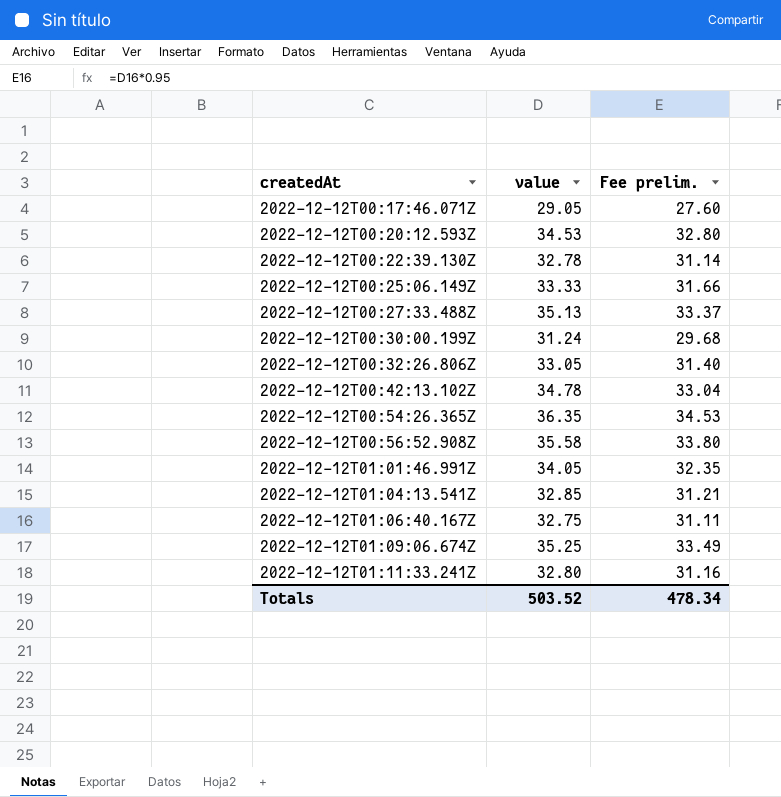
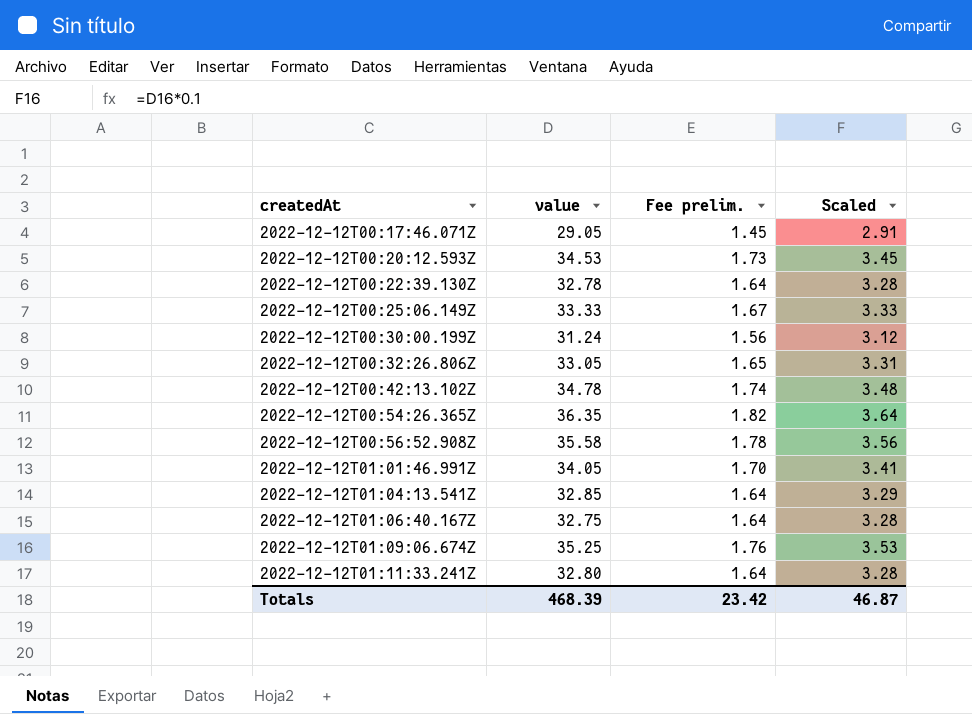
column Fee prelim. | formula: [value] * 0.95 -> [value] * 0.05
column Scaled | formula: none -> [value] * 0.1
row 2022-12-12T00:27:33.488Z: 35.13 | 33.37 -> none
Totals | value: 503.52 -> 468.39
Totals | Fee prelim.: 478.34 -> 23.42

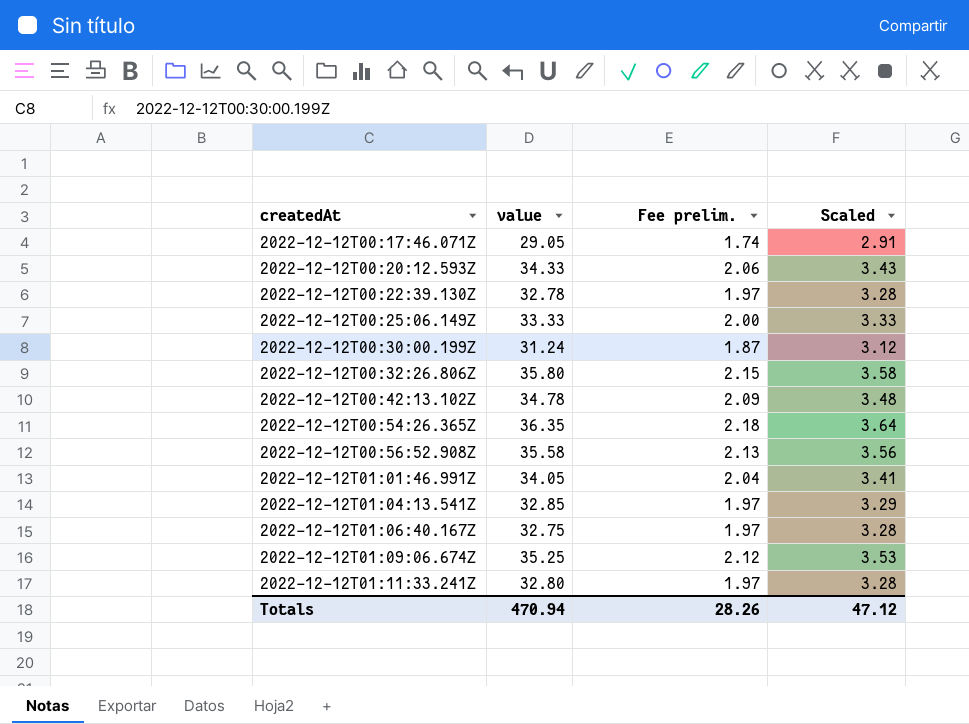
column Fee prelim. | formula: [value] * 0.05 -> [value] * 0.06
2022-12-12T00:20:12.593Z | value: 34.53 -> 34.33
2022-12-12T00:20:12.593Z | Scaled: 3.45 -> 3.43
2022-12-12T00:32:26.806Z | value: 33.05 -> 35.80
2022-12-12T00:32:26.806Z | Scaled: 3.31 -> 3.58
Totals | value: 468.39 -> 470.94
Totals | Fee prelim.: 23.42 -> 28.26
Totals | Scaled: 46.87 -> 47.12

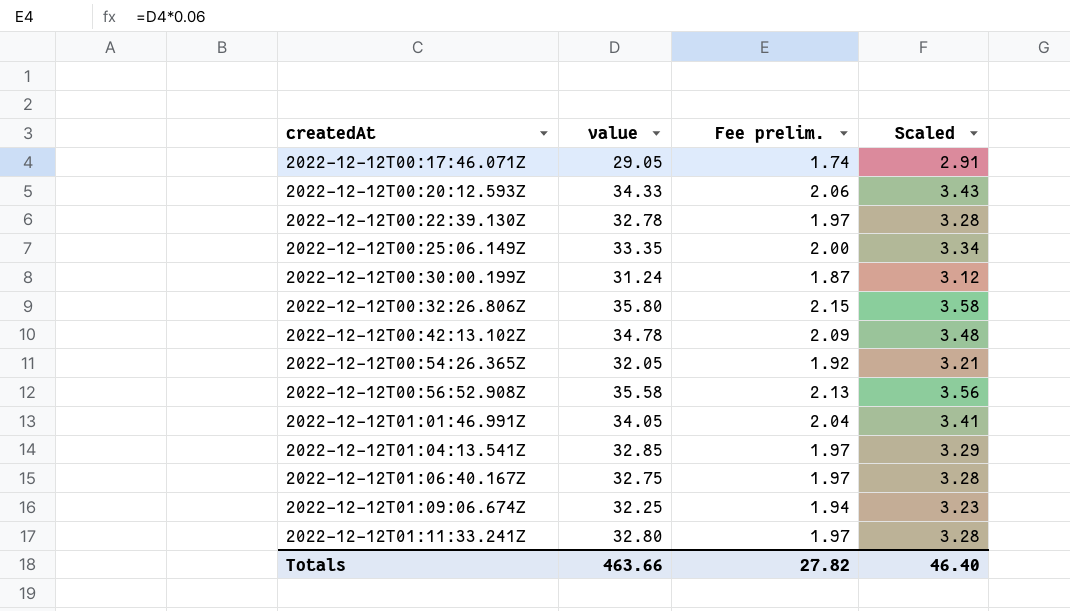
2022-12-12T00:25:06.149Z | value: 33.33 -> 33.35
2022-12-12T00:25:06.149Z | Scaled: 3.33 -> 3.34
2022-12-12T00:54:26.365Z | value: 36.35 -> 32.05
2022-12-12T00:54:26.365Z | Fee prelim.: 2.18 -> 1.92
2022-12-12T00:54:26.365Z | Scaled: 3.64 -> 3.21
2022-12-12T01:09:06.674Z | value: 35.25 -> 32.25
2022-12-12T01:09:06.674Z | Fee prelim.: 2.12 -> 1.94
2022-12-12T01:09:06.674Z | Scaled: 3.53 -> 3.23
Totals | value: 470.94 -> 463.66
Totals | Fee prelim.: 28.26 -> 27.82
Totals | Scaled: 47.12 -> 46.40

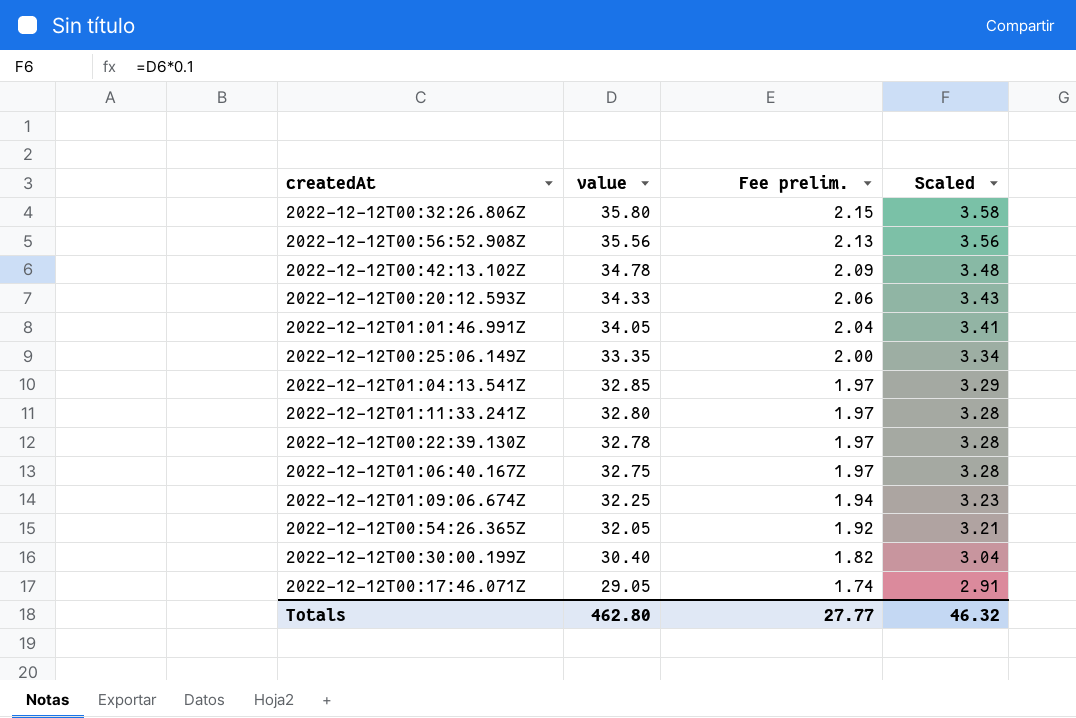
row order: createdAt ascending -> value descending
2022-12-12T00:56:52.908Z | value: 35.58 -> 35.56
2022-12-12T00:30:00.199Z | value: 31.24 -> 30.40
2022-12-12T00:30:00.199Z | Fee prelim.: 1.87 -> 1.82
2022-12-12T00:30:00.199Z | Scaled: 3.12 -> 3.04
Totals | value: 463.66 -> 462.80
Totals | Fee prelim.: 27.82 -> 27.77
Totals | Scaled: 46.40 -> 46.32

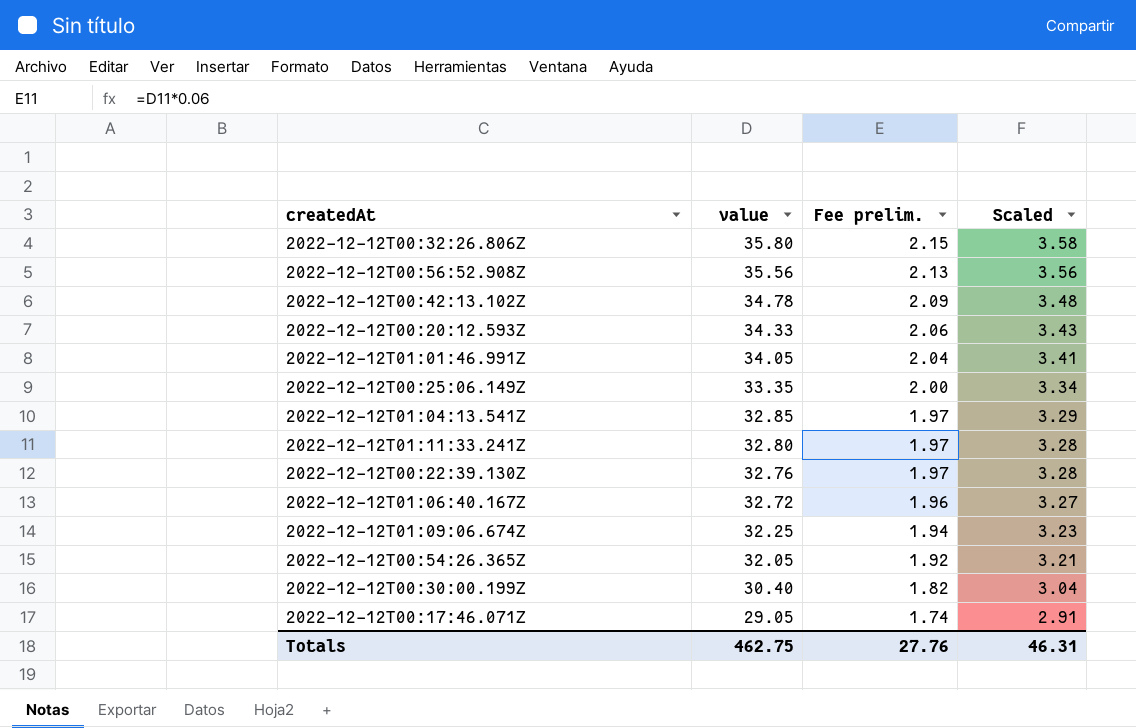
2022-12-12T00:22:39.130Z | value: 32.78 -> 32.76
2022-12-12T01:06:40.167Z | value: 32.75 -> 32.72
2022-12-12T01:06:40.167Z | Fee prelim.: 1.97 -> 1.96
2022-12-12T01:06:40.167Z | Scaled: 3.28 -> 3.27
Totals | value: 462.80 -> 462.75
Totals | Fee prelim.: 27.77 -> 27.76
Totals | Scaled: 46.32 -> 46.31

